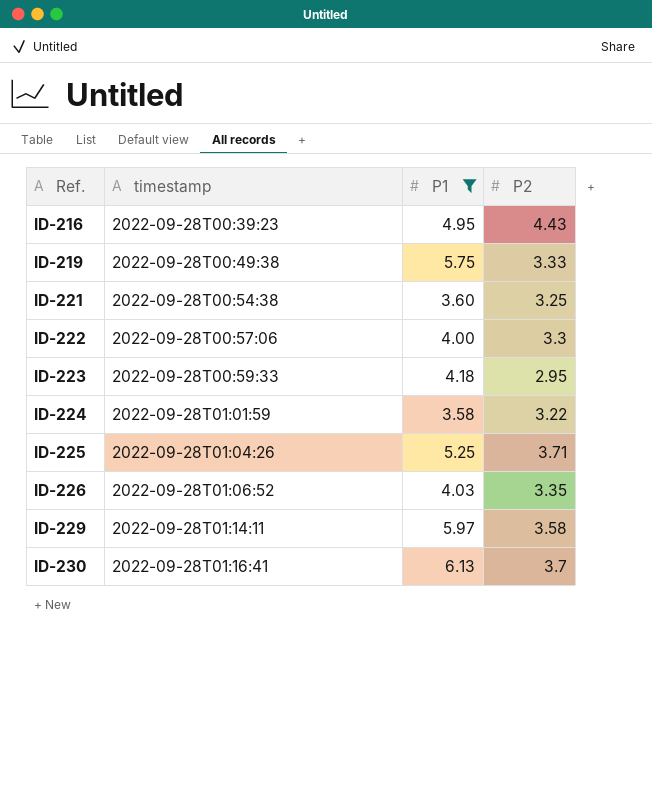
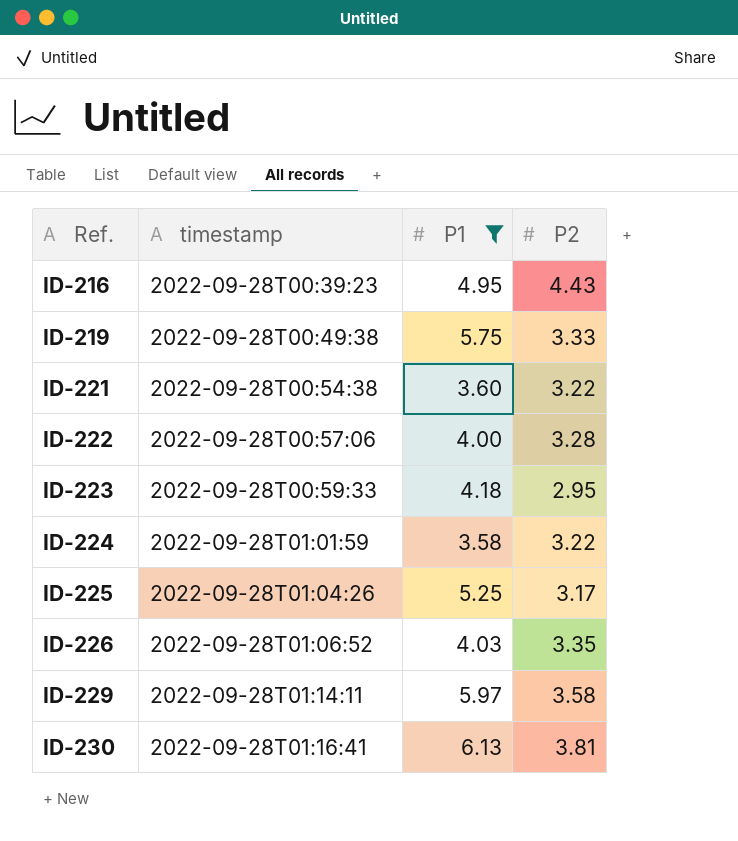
ID-221 | P2: 3.25 -> 3.22
ID-222 | P2: 3.3 -> 3.28
ID-225 | P2: 3.71 -> 3.17
ID-230 | P2: 3.7 -> 3.81

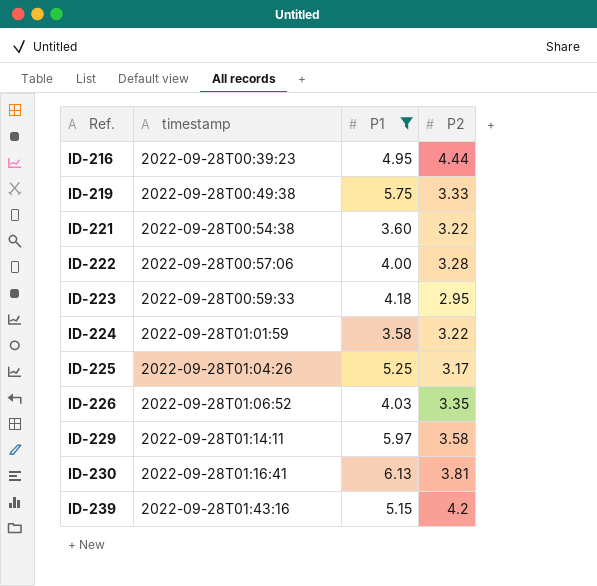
ID-216 | P2: 4.43 -> 4.44
row ID-239: none -> 2022-09-28T01:43:16 | 5.15 | 4.2

